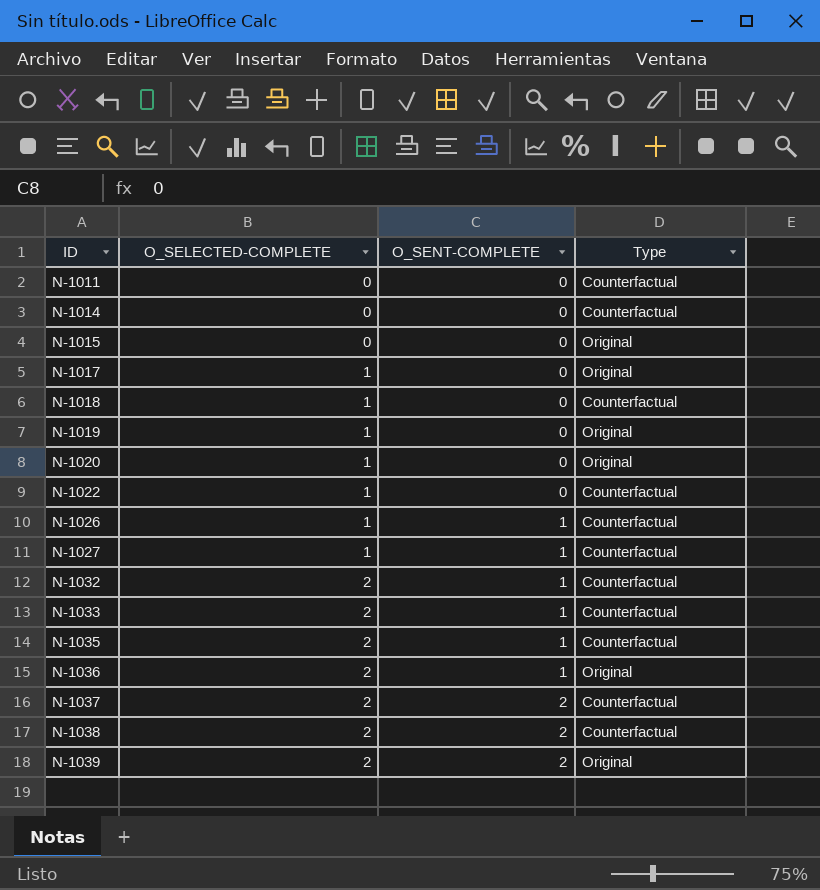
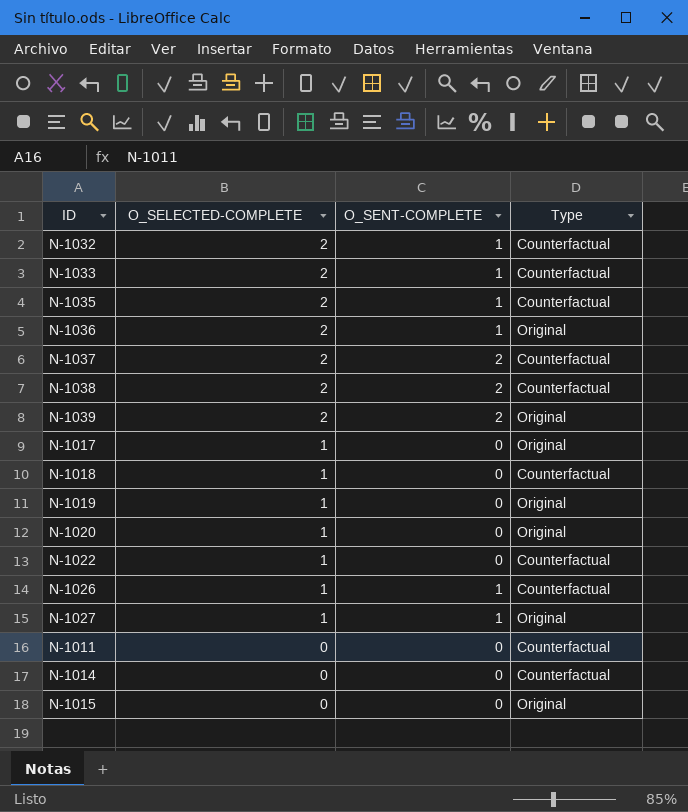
row order: ID ascending -> O_SELECTED-COMPLETE descending
N-1027 | Type: Counterfactual -> Original

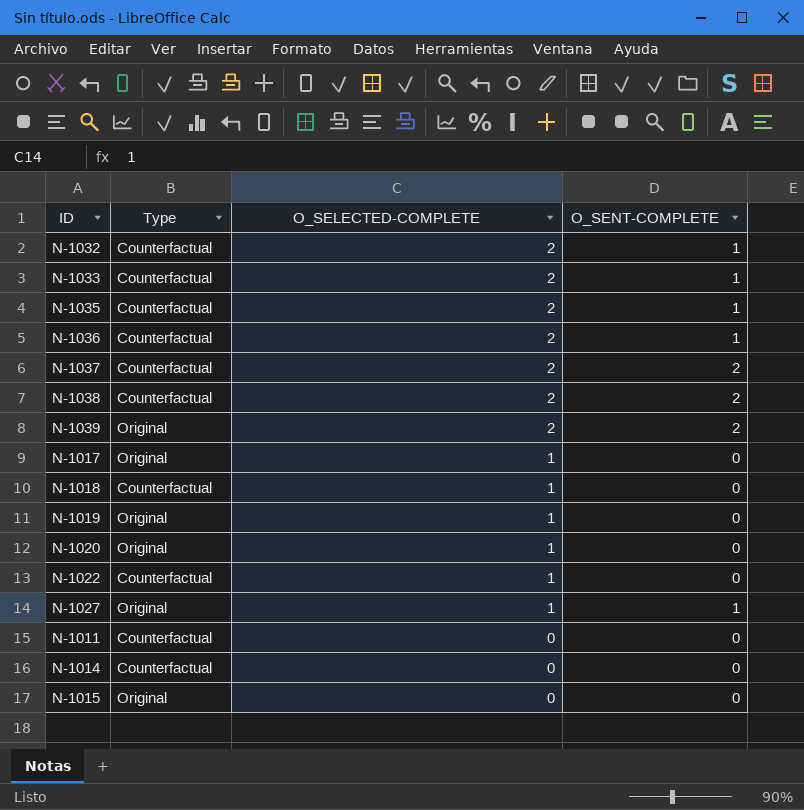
column Type | position: 4 -> 2
row N-1026: 1 | 1 | Counterfactual -> none
N-1036 | Type: Original -> Counterfactual

